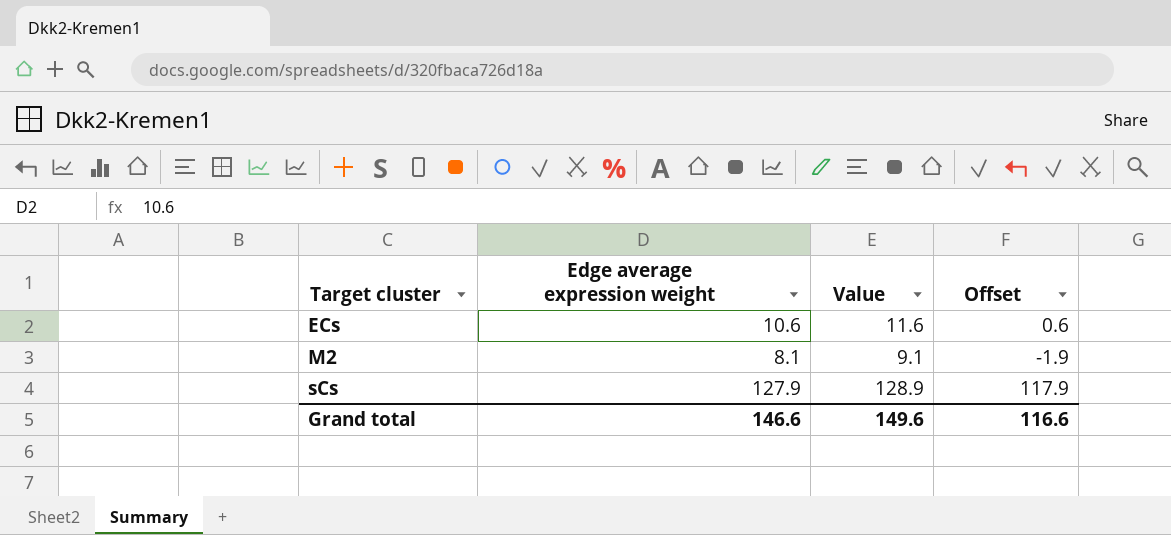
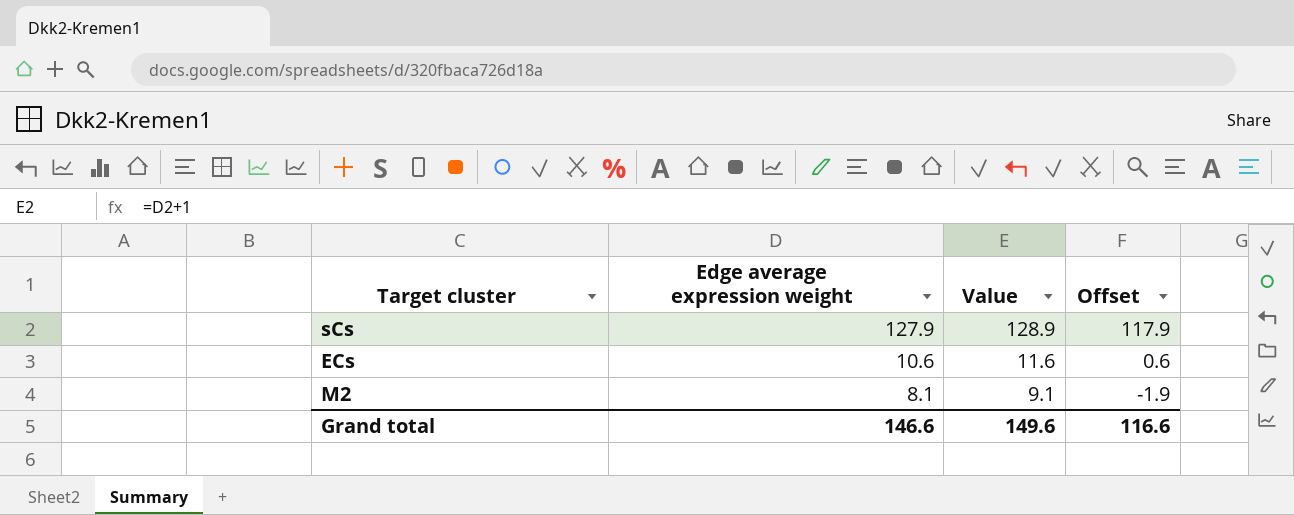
row order: Target cluster ascending -> Edge average expression weight descending

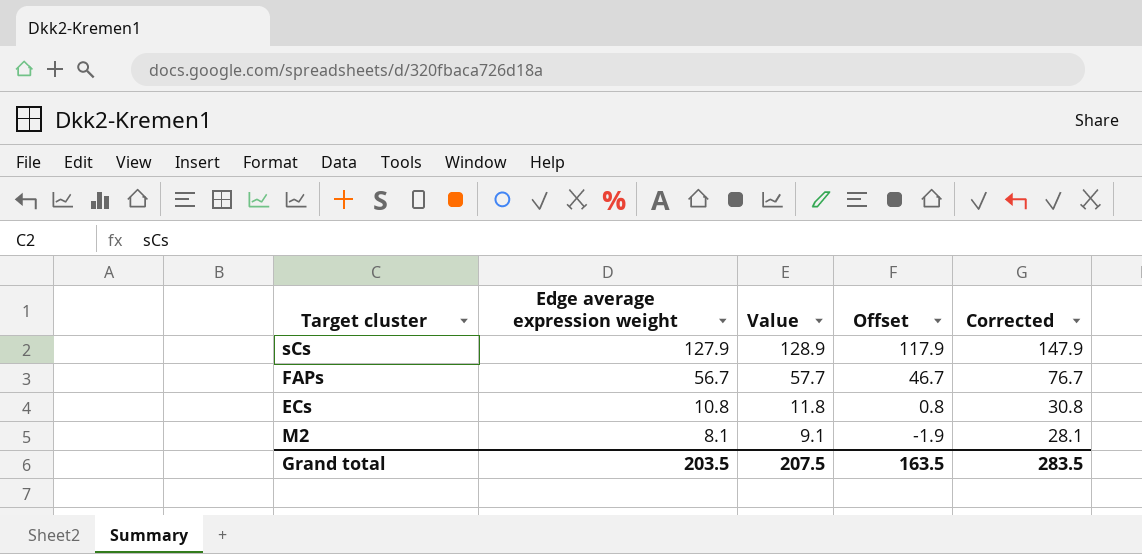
column Corrected | formula: none -> [Edge average expression weight] + 20
row FAPs: none -> 56.7 | 57.7 | 46.7 | 76.7
ECs | Edge average expression weight: 10.6 -> 10.8
ECs | Value: 11.6 -> 11.8
ECs | Offset: 0.6 -> 0.8
Grand total | Edge average expression weight: 146.6 -> 203.5
Grand total | Value: 149.6 -> 207.5
Grand total | Offset: 116.6 -> 163.5

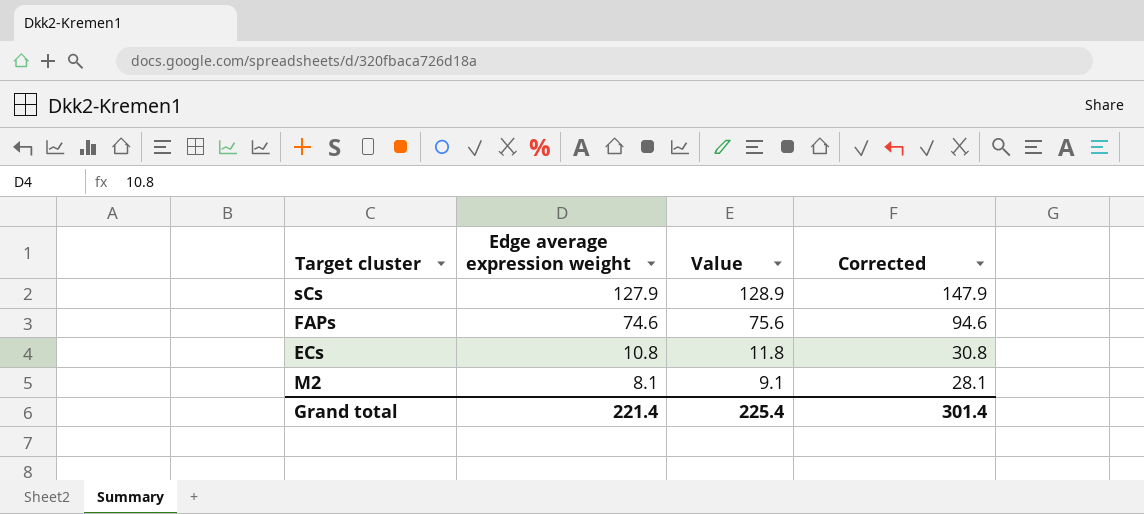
column Offset | formula: [Edge average expression weight] - 10 -> none
FAPs | Edge average expression weight: 56.7 -> 74.6
FAPs | Value: 57.7 -> 75.6
FAPs | Corrected: 76.7 -> 94.6
Grand total | Edge average expression weight: 203.5 -> 221.4
Grand total | Value: 207.5 -> 225.4
Grand total | Corrected: 283.5 -> 301.4

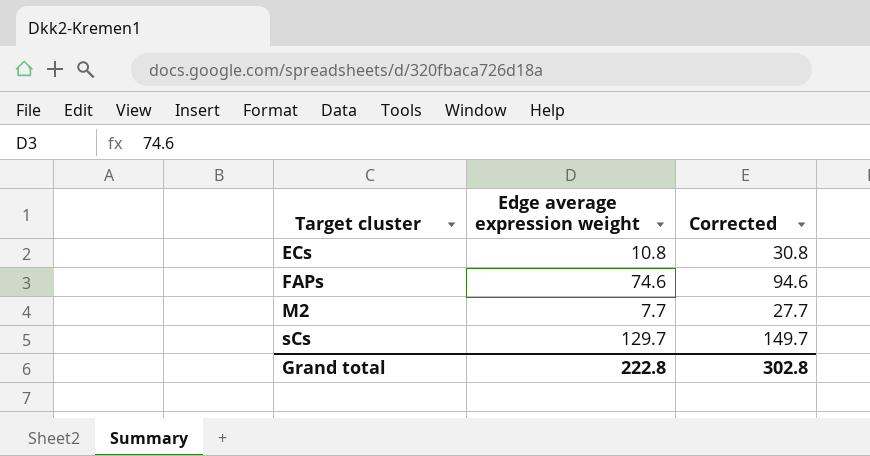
row order: Edge average expression weight descending -> Target cluster ascending
column Value | formula: [Edge average expression weight] + 1 -> none
M2 | Edge average expression weight: 8.1 -> 7.7
M2 | Corrected: 28.1 -> 27.7
sCs | Edge average expression weight: 127.9 -> 129.7
sCs | Corrected: 147.9 -> 149.7
Grand total | Edge average expression weight: 221.4 -> 222.8
Grand total | Corrected: 301.4 -> 302.8

